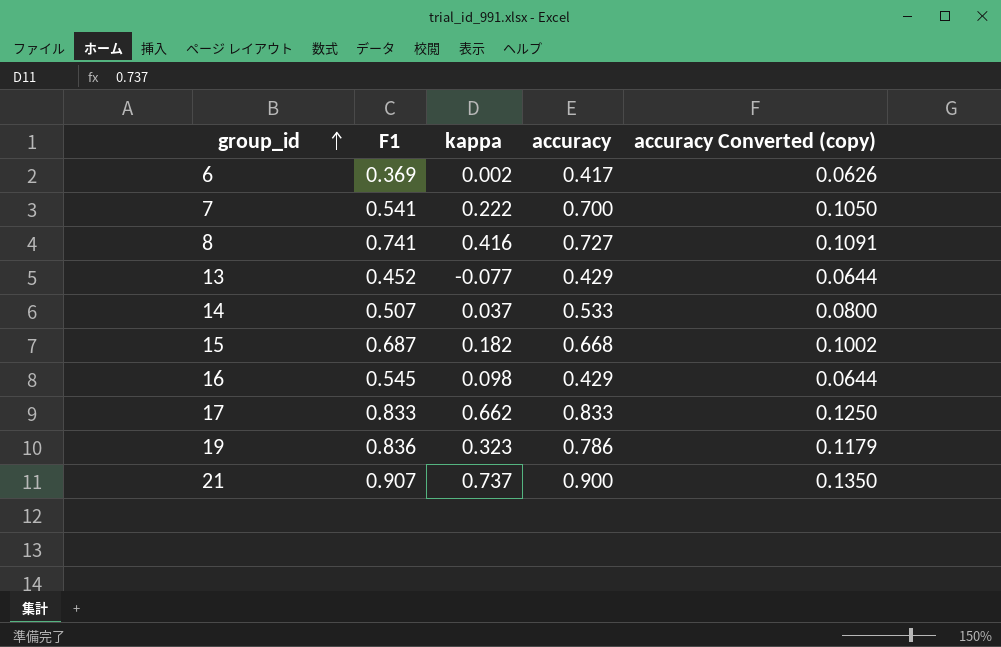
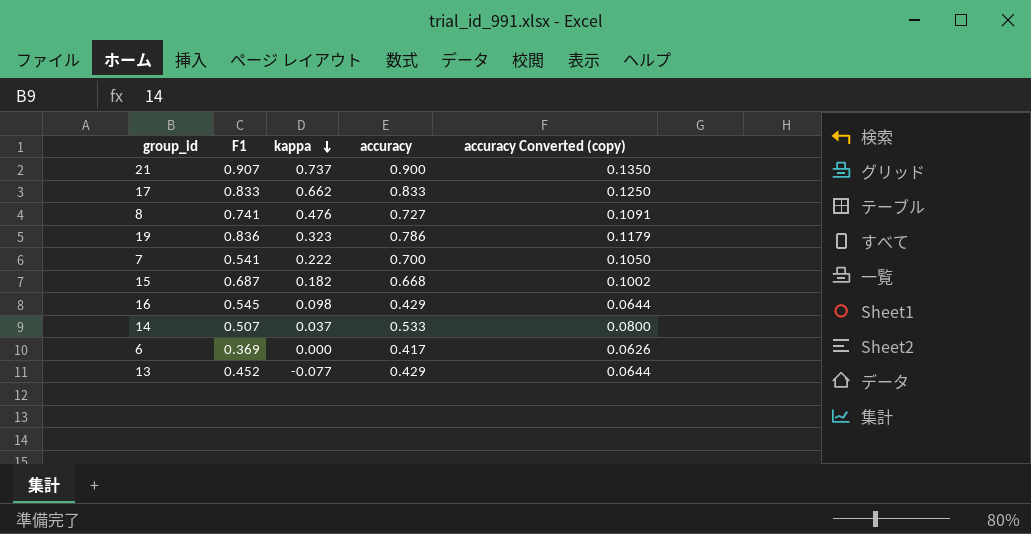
row order: group_id ascending -> kappa descending
8 | kappa: 0.416 -> 0.476
6 | kappa: 0.002 -> 0.000

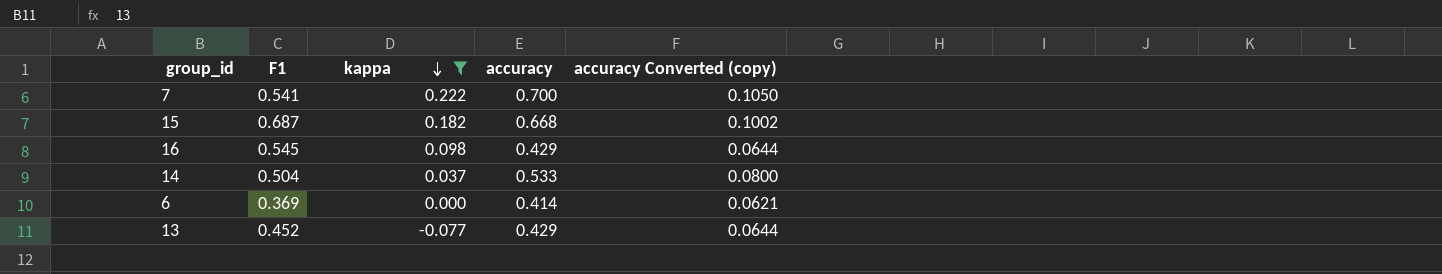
filter: none -> kappa <= 0.222
14 | F1: 0.507 -> 0.504
6 | accuracy: 0.417 -> 0.414
6 | accuracy Converted (copy): 0.0626 -> 0.0621

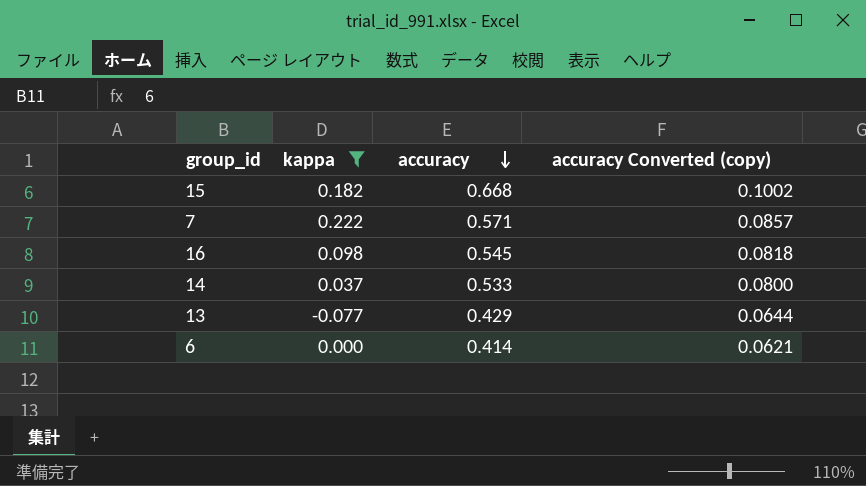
row order: kappa descending -> accuracy descending
column F1 | position: 2 -> none
7 | accuracy: 0.700 -> 0.571
7 | accuracy Converted (copy): 0.1050 -> 0.0857
16 | accuracy: 0.429 -> 0.545
16 | accuracy Converted (copy): 0.0644 -> 0.0818

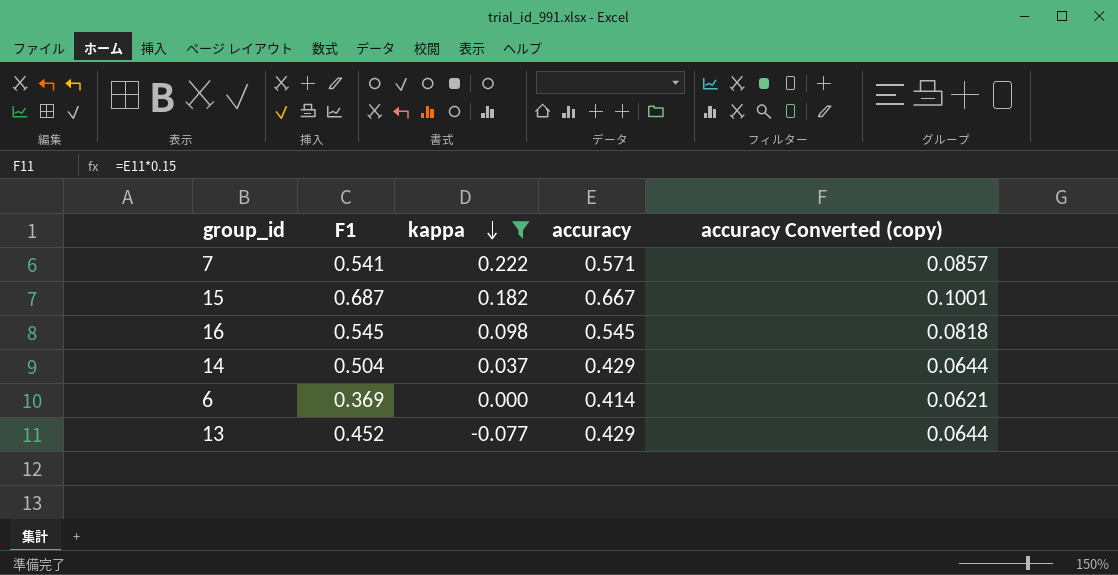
row order: accuracy descending -> kappa descending
column F1 | position: none -> 2
15 | accuracy: 0.668 -> 0.667
15 | accuracy Converted (copy): 0.1002 -> 0.1001
14 | accuracy: 0.533 -> 0.429
14 | accuracy Converted (copy): 0.0800 -> 0.0644

